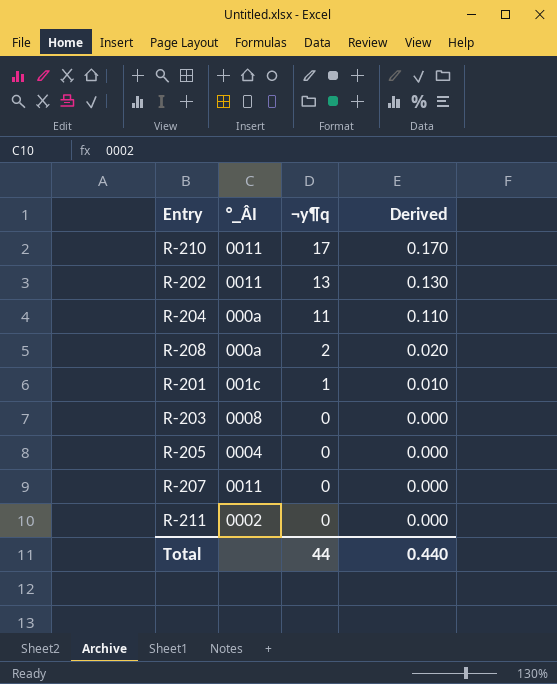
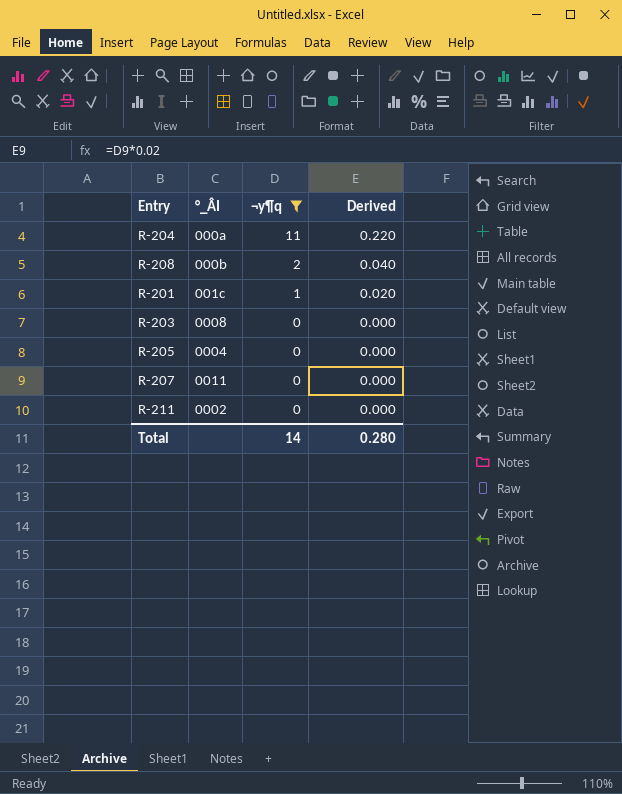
filter: none -> ¬y¶q <= 11
column Derived | formula: [¬y¶q] * 0.01 -> [¬y¶q] * 0.02
R-208 | °_ÂI: 000a -> 000b
Total | ¬y¶q: 44 -> 14
Total | Derived: 0.440 -> 0.280

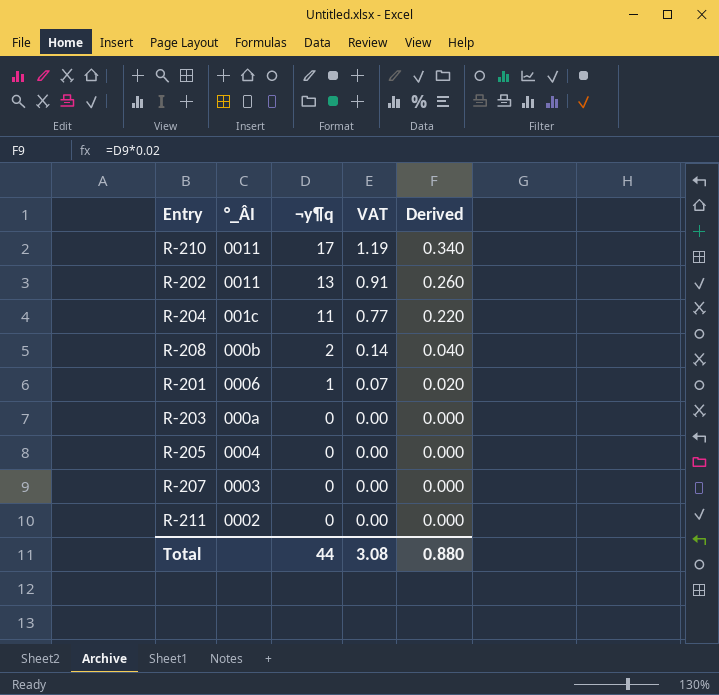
filter: ¬y¶q <= 11 -> none
column VAT | formula: none -> [¬y¶q] * 0.07
R-204 | °_ÂI: 000a -> 001c
R-201 | °_ÂI: 001c -> 0006
R-203 | °_ÂI: 0008 -> 000a
R-207 | °_ÂI: 0011 -> 0003
Total | ¬y¶q: 14 -> 44
Total | Derived: 0.280 -> 0.880

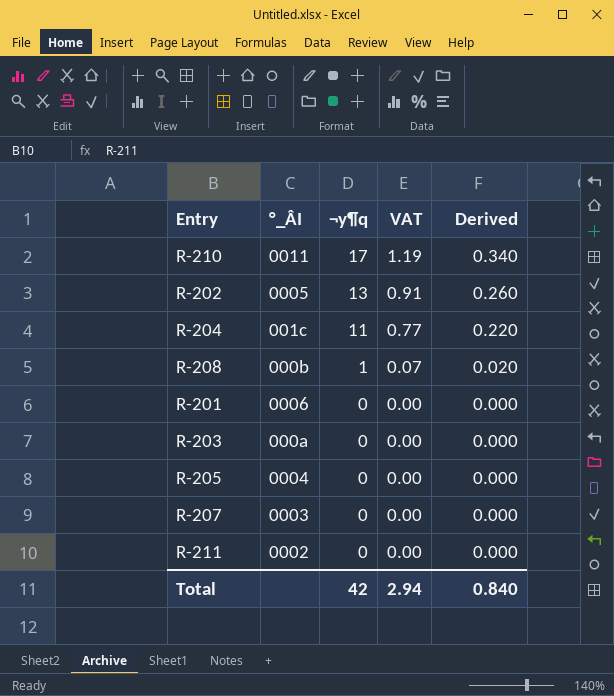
R-202 | °_ÂI: 0011 -> 0005
R-208 | ¬y¶q: 2 -> 1
R-208 | VAT: 0.14 -> 0.07
R-208 | Derived: 0.040 -> 0.020
R-201 | ¬y¶q: 1 -> 0
R-201 | VAT: 0.07 -> 0.00
R-201 | Derived: 0.020 -> 0.000
Total | ¬y¶q: 44 -> 42
Total | VAT: 3.08 -> 2.94
Total | Derived: 0.880 -> 0.840

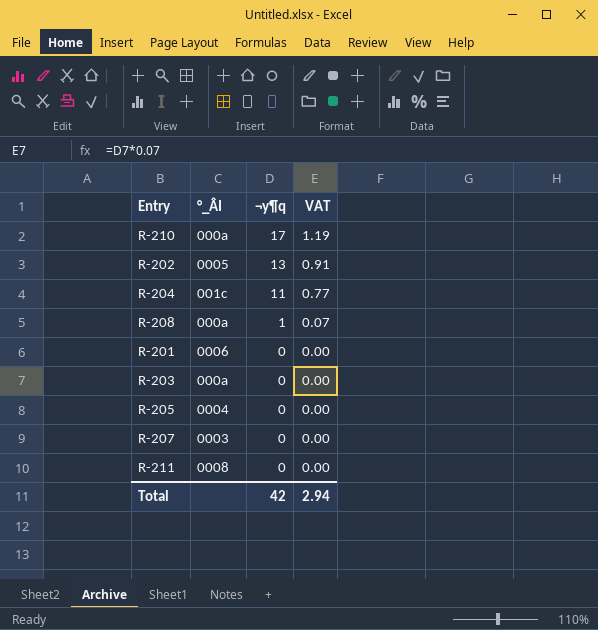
column Derived | formula: [¬y¶q] * 0.02 -> none
R-210 | °_ÂI: 0011 -> 000a
R-208 | °_ÂI: 000b -> 000a
R-211 | °_ÂI: 0002 -> 0008

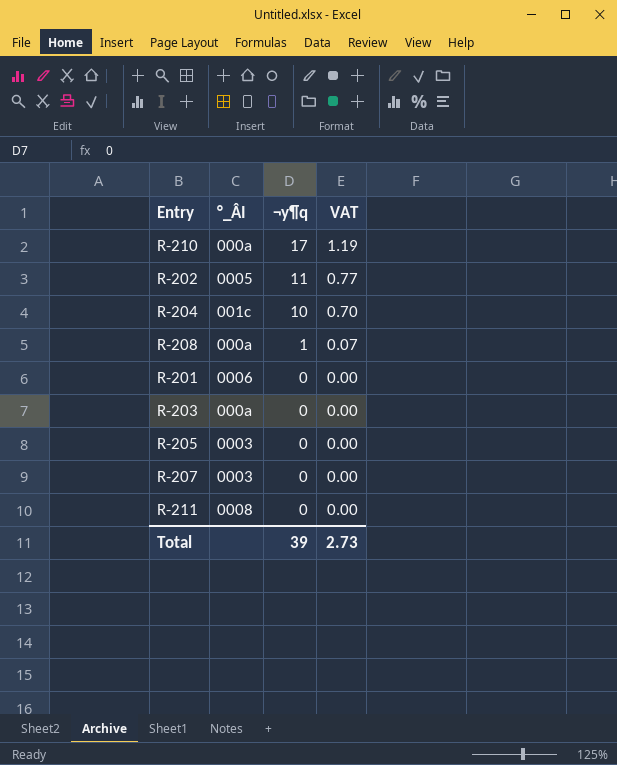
R-202 | ¬y¶q: 13 -> 11
R-202 | VAT: 0.91 -> 0.77
R-204 | ¬y¶q: 11 -> 10
R-204 | VAT: 0.77 -> 0.70
R-205 | °_ÂI: 0004 -> 0003
Total | ¬y¶q: 42 -> 39
Total | VAT: 2.94 -> 2.73

